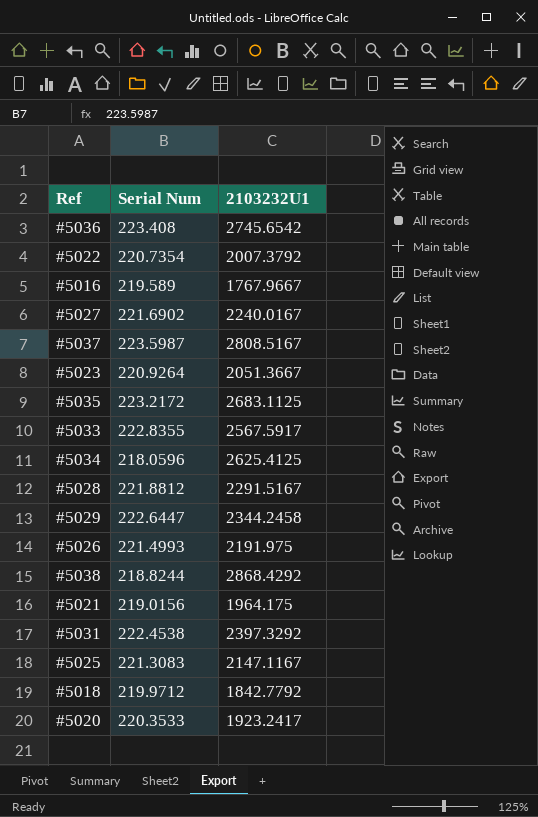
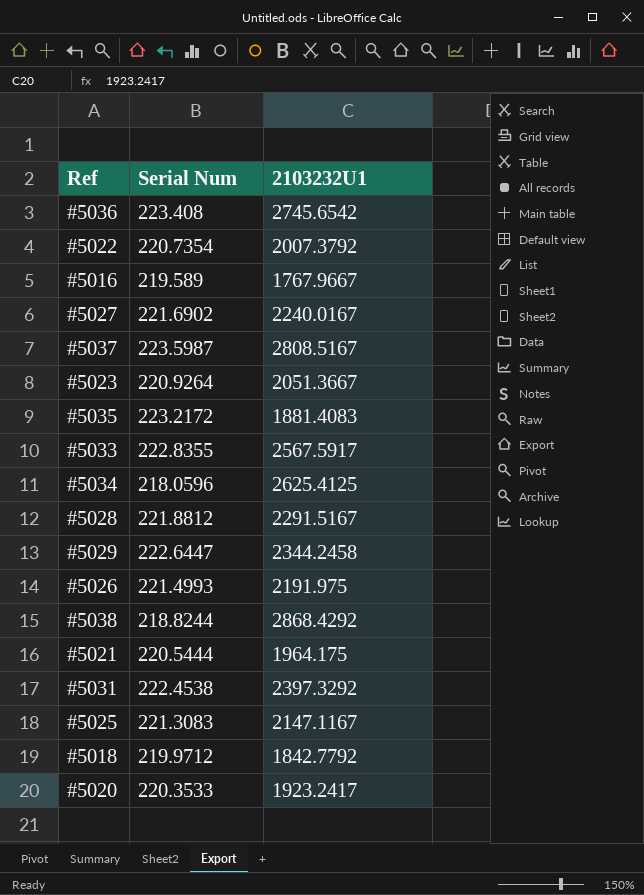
#5035 | 2103232U1: 2683.1125 -> 1881.4083
#5021 | Serial Num: 219.0156 -> 220.5444

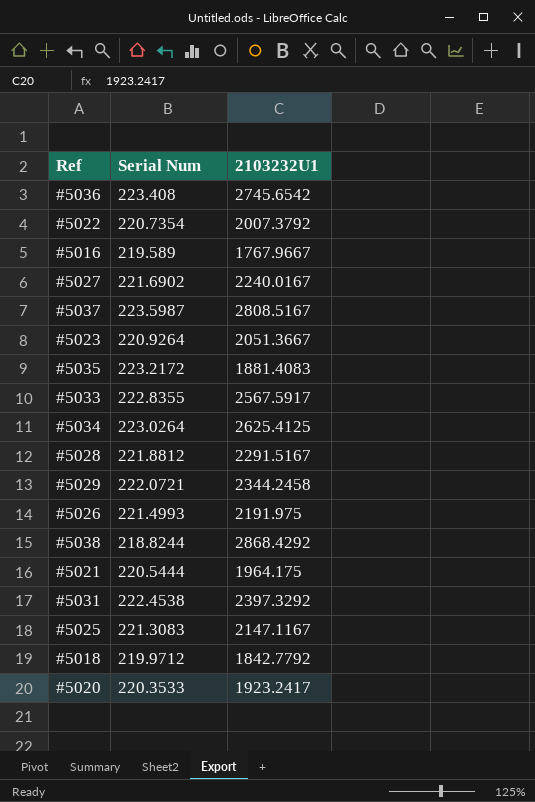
#5034 | Serial Num: 218.0596 -> 223.0264
#5029 | Serial Num: 222.6447 -> 222.0721

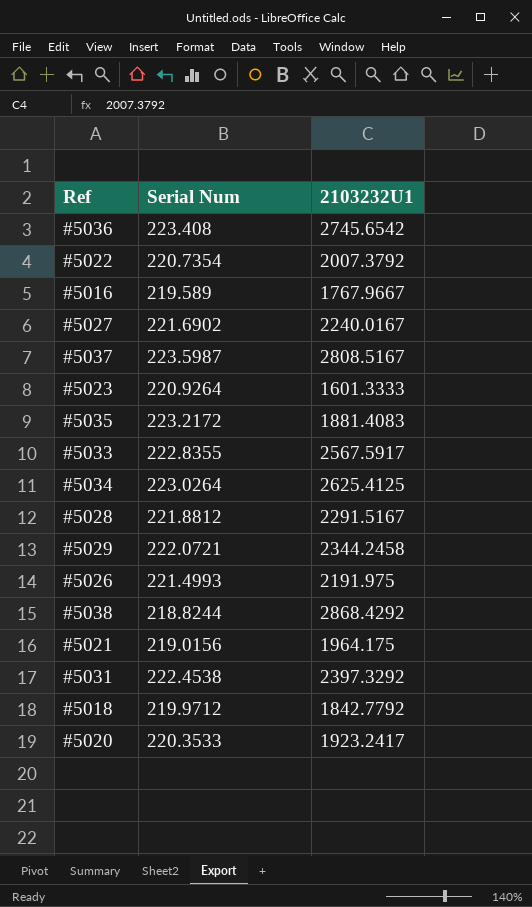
row #5025: 221.3083 | 2147.1167 -> none
#5023 | 2103232U1: 2051.3667 -> 1601.3333
#5021 | Serial Num: 220.5444 -> 219.0156

